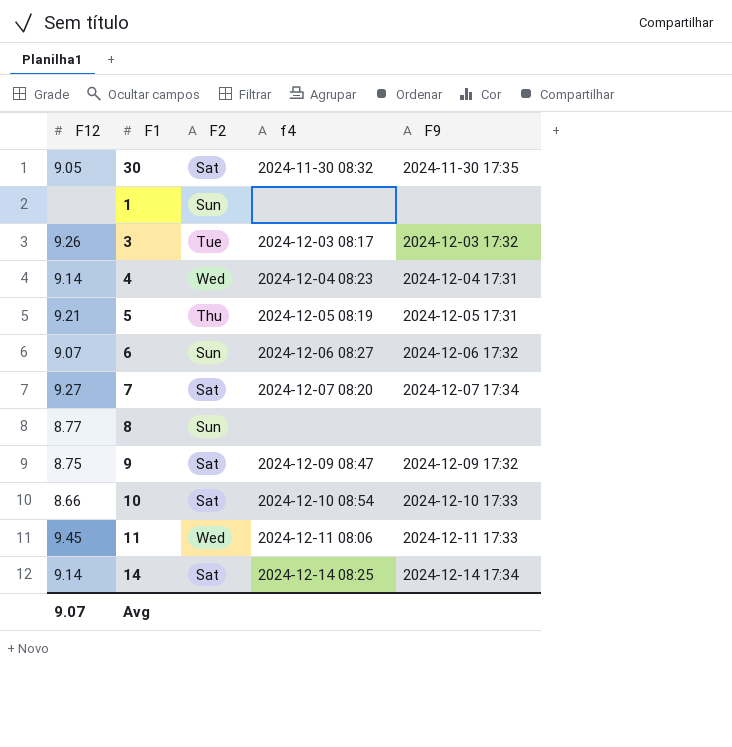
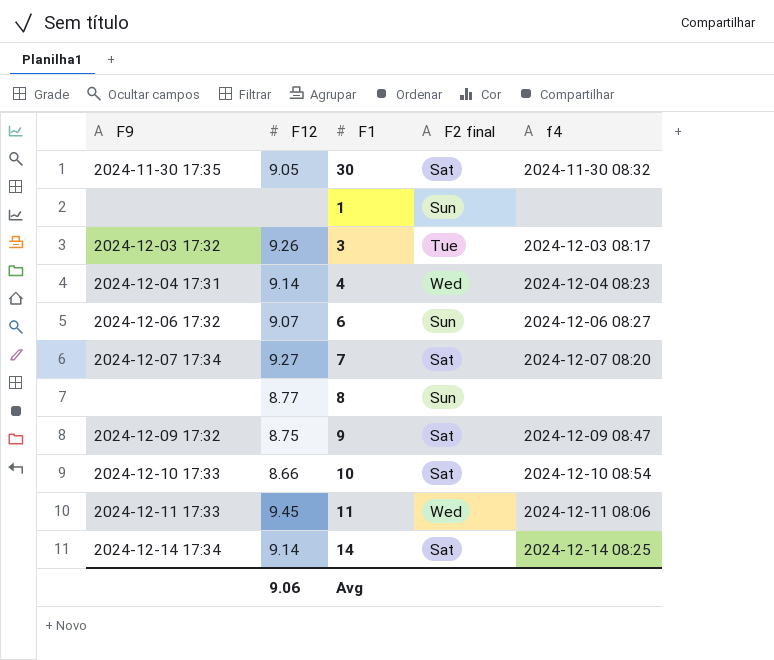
column F9 | position: 5 -> 1
column name: F2 -> F2 final
row 5: 9.21 | Thu | 2024-12-05 08:19 | 2024-12-05 17:31 -> none
Avg | F12: 9.07 -> 9.06

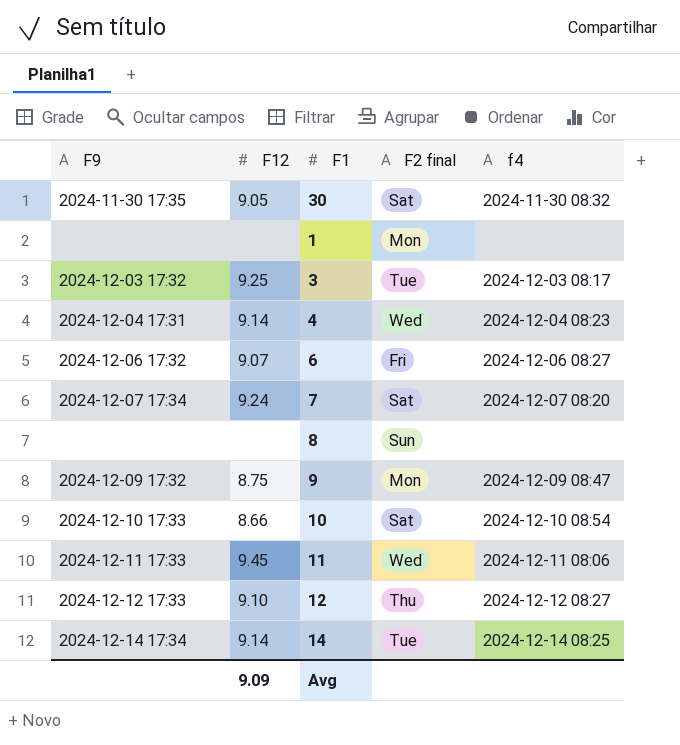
1 | F2 final: Sun -> Mon
3 | F12: 9.26 -> 9.25
6 | F2 final: Sun -> Fri
7 | F12: 9.27 -> 9.24
8 | F12: 8.77 -> none
9 | F2 final: Sat -> Mon
row 12: none -> 2024-12-12 17:33 | 9.10 | Thu | 2024-12-12 08:27
14 | F2 final: Sat -> Tue
Avg | F12: 9.06 -> 9.09

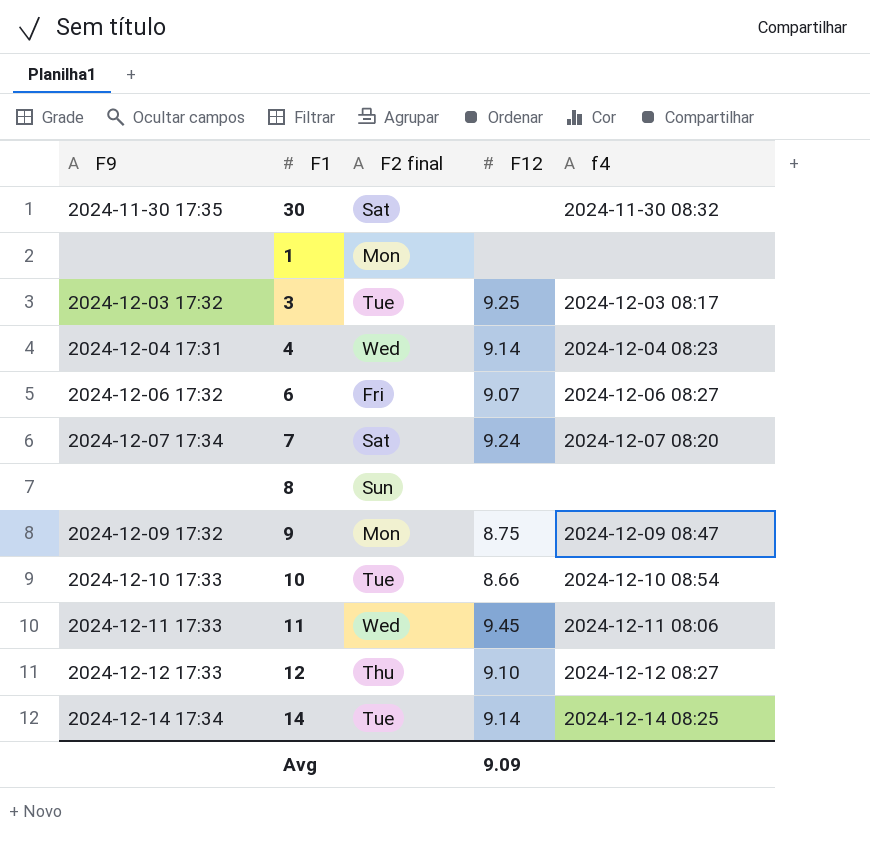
column F12 | position: 2 -> 4
30 | F12: 9.05 -> none
10 | F2 final: Sat -> Tue

